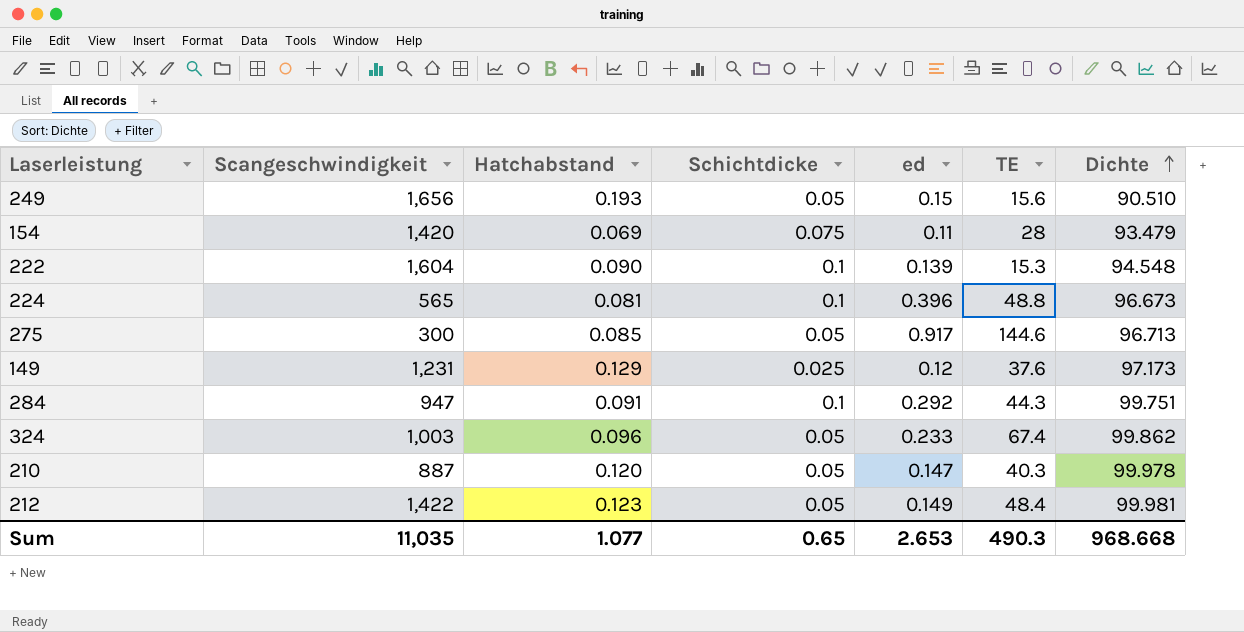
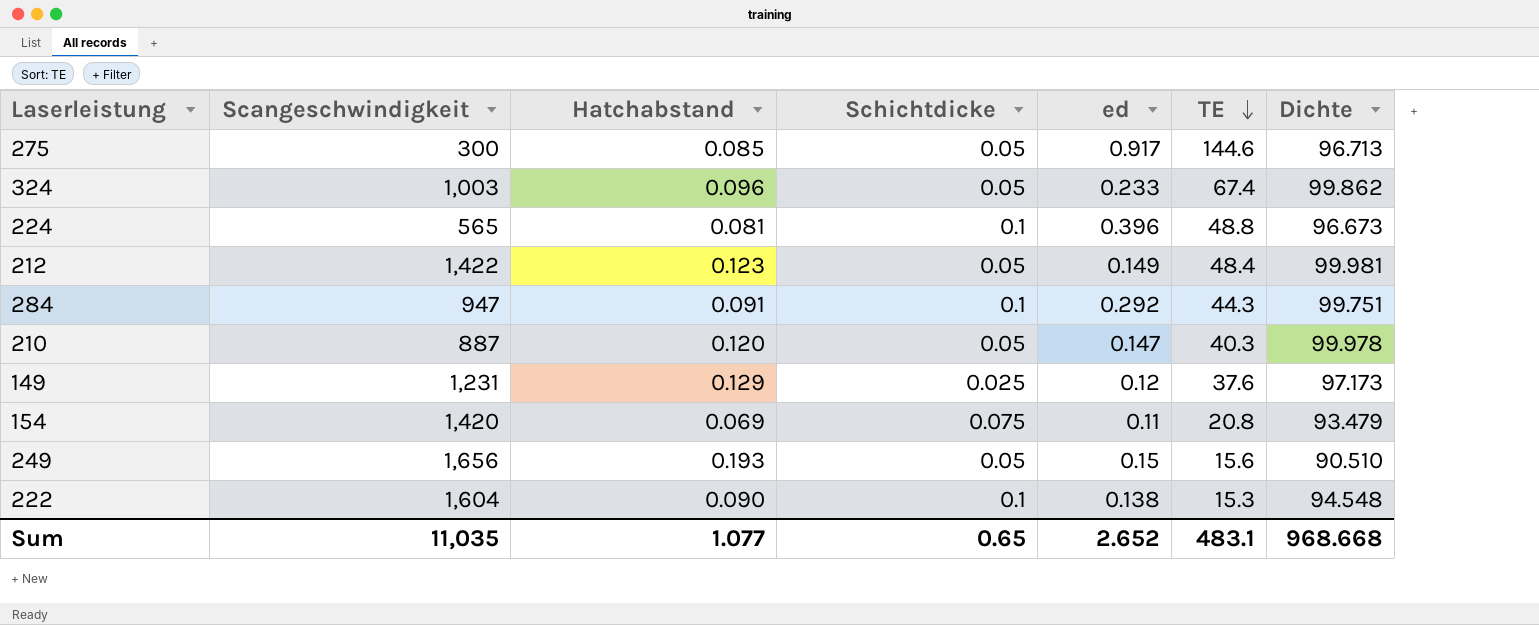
row order: Dichte ascending -> TE descending
154 | TE: 28 -> 20.8
222 | ed: 0.139 -> 0.138
Sum | ed: 2.653 -> 2.652
Sum | TE: 490.3 -> 483.1

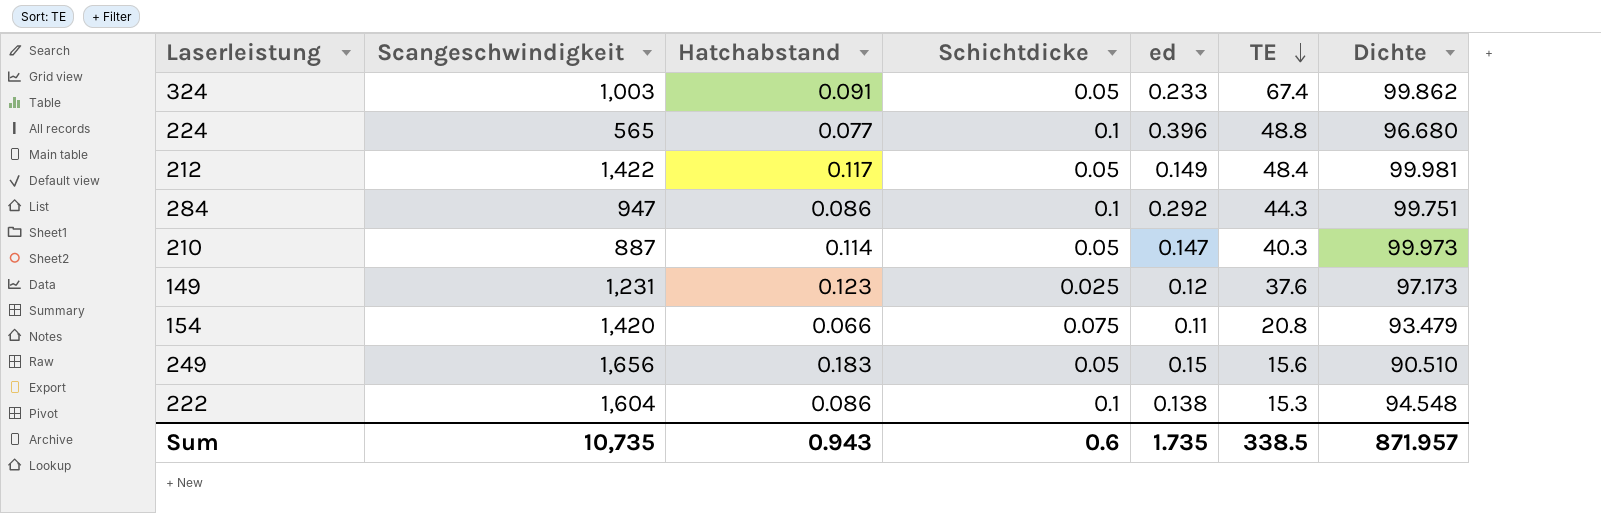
row 275: 300 | 0.085 | 0.05 | 0.917 | 144.6 | 96.713 -> none
324 | Hatchabstand: 0.096 -> 0.091
224 | Hatchabstand: 0.081 -> 0.077
224 | Dichte: 96.673 -> 96.680
212 | Hatchabstand: 0.123 -> 0.117
284 | Hatchabstand: 0.091 -> 0.086
210 | Hatchabstand: 0.120 -> 0.114
210 | Dichte: 99.978 -> 99.973
149 | Hatchabstand: 0.129 -> 0.123
154 | Hatchabstand: 0.069 -> 0.066
249 | Hatchabstand: 0.193 -> 0.183
222 | Hatchabstand: 0.090 -> 0.086
Sum | Scangeschwindigkeit: 11,035 -> 10,735
Sum | Hatchabstand: 1.077 -> 0.943
Sum | Schichtdicke: 0.65 -> 0.6
Sum | ed: 2.652 -> 1.735
Sum | TE: 483.1 -> 338.5
Sum | Dichte: 968.668 -> 871.957

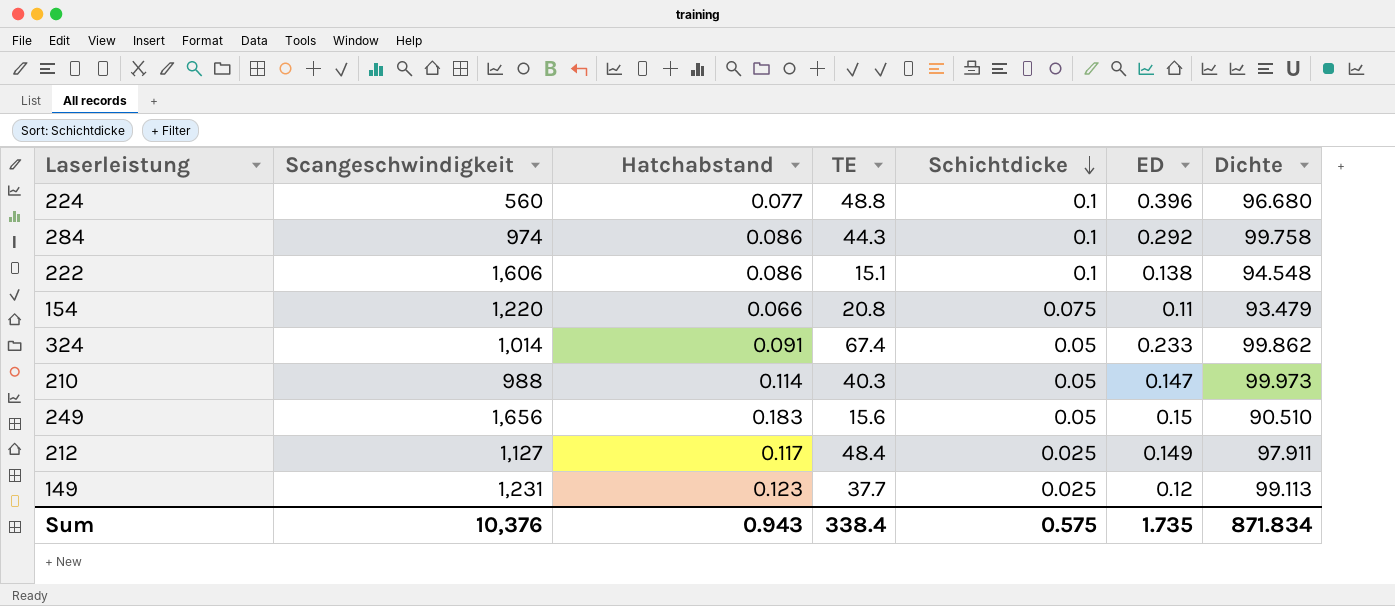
row order: TE descending -> Schichtdicke descending
column TE | position: 6 -> 4
column name: ed -> ED
224 | Scangeschwindigkeit: 565 -> 560
284 | Scangeschwindigkeit: 947 -> 974
284 | Dichte: 99.751 -> 99.758
222 | Scangeschwindigkeit: 1,604 -> 1,606
222 | TE: 15.3 -> 15.1
154 | Scangeschwindigkeit: 1,420 -> 1,220
324 | Scangeschwindigkeit: 1,003 -> 1,014
210 | Scangeschwindigkeit: 887 -> 988
212 | Scangeschwindigkeit: 1,422 -> 1,127
212 | Schichtdicke: 0.05 -> 0.025
212 | Dichte: 99.981 -> 97.911
149 | TE: 37.6 -> 37.7
149 | Dichte: 97.173 -> 99.113
Sum | Scangeschwindigkeit: 10,735 -> 10,376
Sum | TE: 338.5 -> 338.4
Sum | Schichtdicke: 0.6 -> 0.575
Sum | Dichte: 871.957 -> 871.834

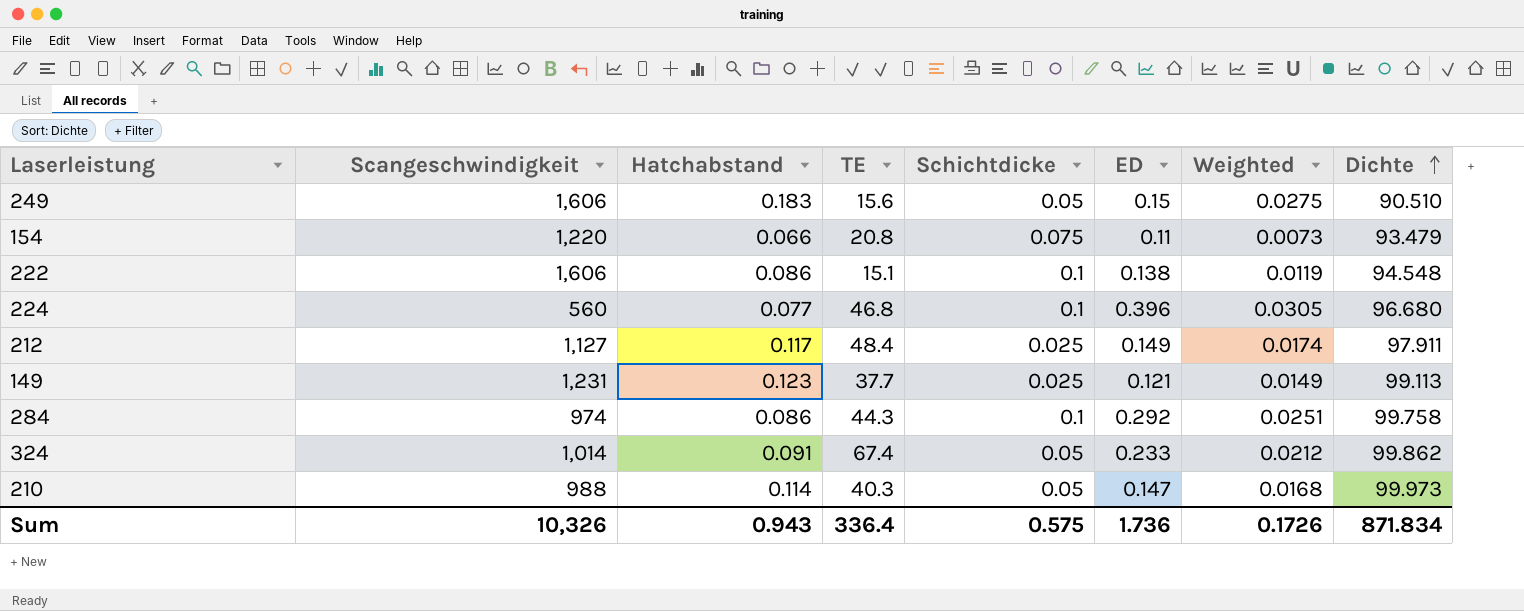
row order: Schichtdicke descending -> Dichte ascending
column Weighted | formula: none -> [Hatchabstand] * [ED]
249 | Scangeschwindigkeit: 1,656 -> 1,606
224 | TE: 48.8 -> 46.8
149 | ED: 0.12 -> 0.121
Sum | Scangeschwindigkeit: 10,376 -> 10,326
Sum | TE: 338.4 -> 336.4
Sum | ED: 1.735 -> 1.736

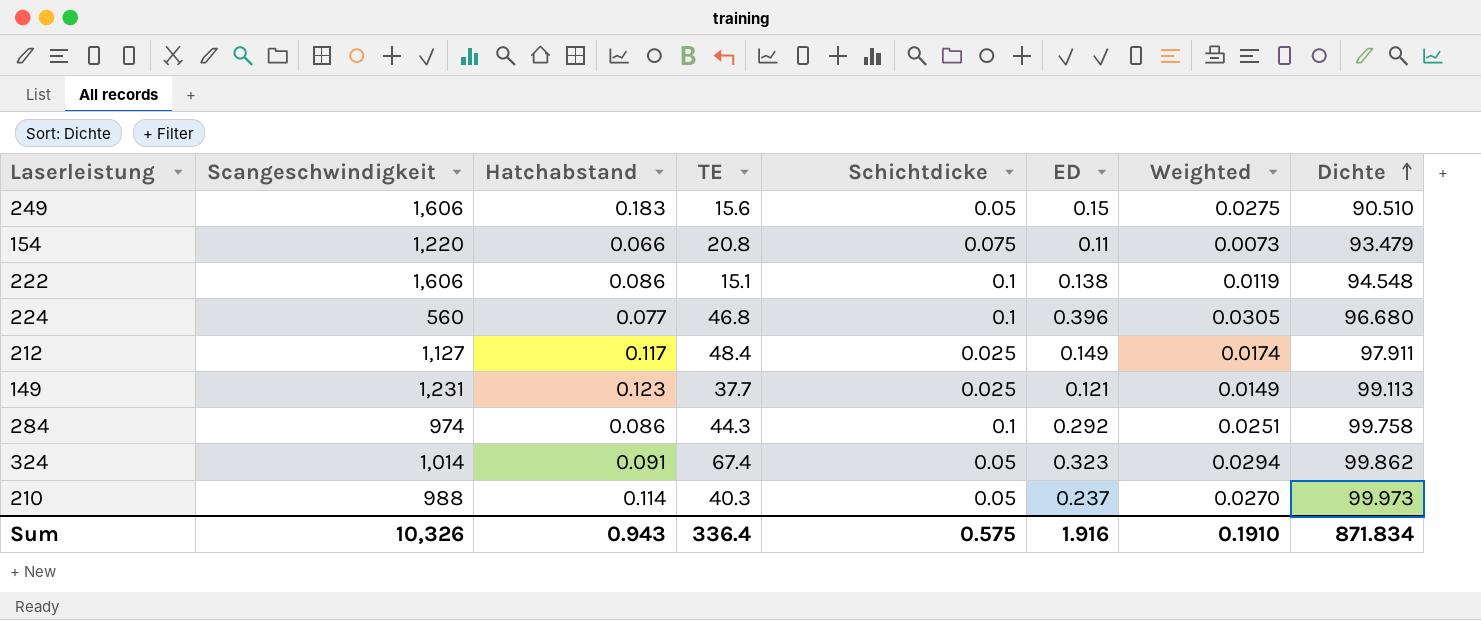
324 | ED: 0.233 -> 0.323
324 | Weighted: 0.0212 -> 0.0294
210 | ED: 0.147 -> 0.237
210 | Weighted: 0.0168 -> 0.0270
Sum | ED: 1.736 -> 1.916
Sum | Weighted: 0.1726 -> 0.1910

